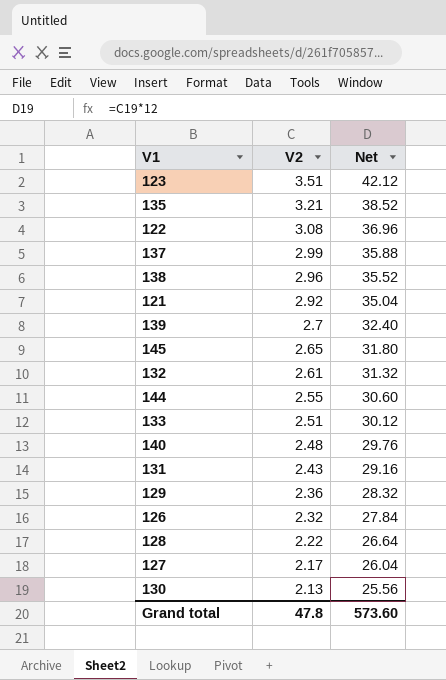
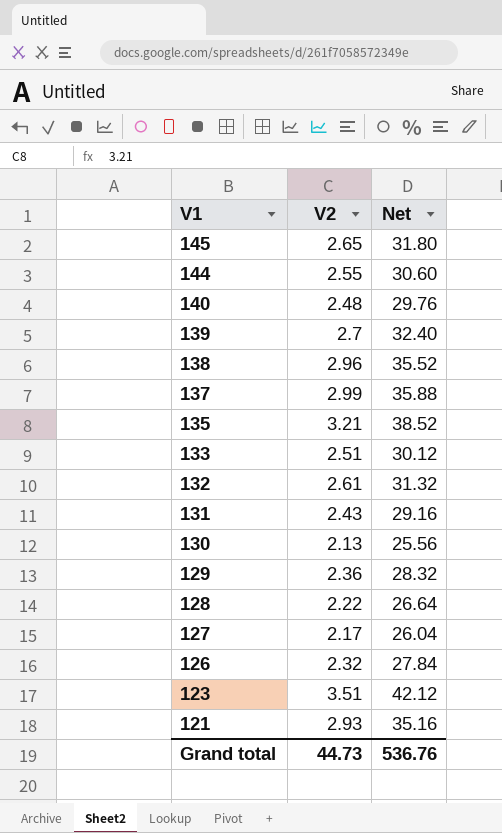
row order: V2 descending -> V1 descending
row 122: 3.08 | 36.96 -> none
121 | V2: 2.92 -> 2.93
121 | Net: 35.04 -> 35.16
Grand total | V2: 47.8 -> 44.73
Grand total | Net: 573.60 -> 536.76

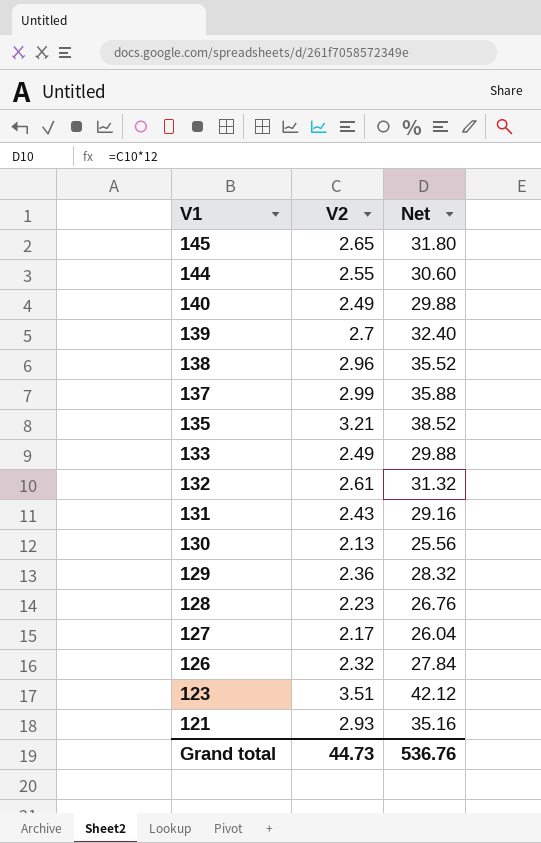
140 | V2: 2.48 -> 2.49
140 | Net: 29.76 -> 29.88
133 | V2: 2.51 -> 2.49
133 | Net: 30.12 -> 29.88
128 | V2: 2.22 -> 2.23
128 | Net: 26.64 -> 26.76

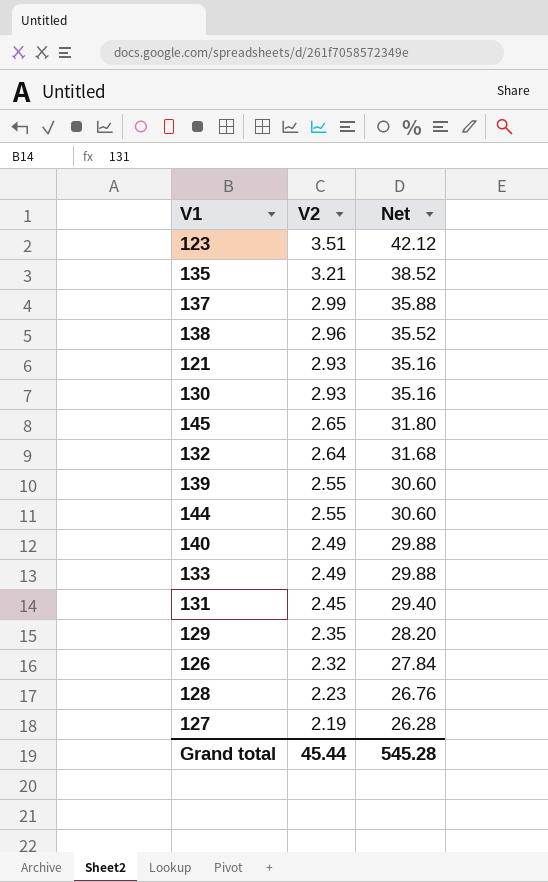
row order: V1 descending -> V2 descending
130 | V2: 2.13 -> 2.93
130 | Net: 25.56 -> 35.16
132 | V2: 2.61 -> 2.64
132 | Net: 31.32 -> 31.68
139 | V2: 2.7 -> 2.55
139 | Net: 32.40 -> 30.60
131 | V2: 2.43 -> 2.45
131 | Net: 29.16 -> 29.40
129 | V2: 2.36 -> 2.35
129 | Net: 28.32 -> 28.20
127 | V2: 2.17 -> 2.19
127 | Net: 26.04 -> 26.28
Grand total | V2: 44.73 -> 45.44
Grand total | Net: 536.76 -> 545.28

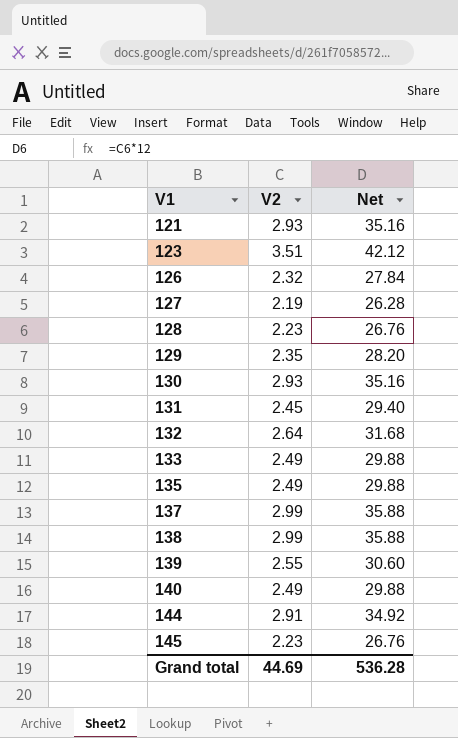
row order: V2 descending -> V1 ascending
135 | V2: 3.21 -> 2.49
135 | Net: 38.52 -> 29.88
138 | V2: 2.96 -> 2.99
138 | Net: 35.52 -> 35.88
144 | V2: 2.55 -> 2.91
144 | Net: 30.60 -> 34.92
145 | V2: 2.65 -> 2.23
145 | Net: 31.80 -> 26.76
Grand total | V2: 45.44 -> 44.69
Grand total | Net: 545.28 -> 536.28

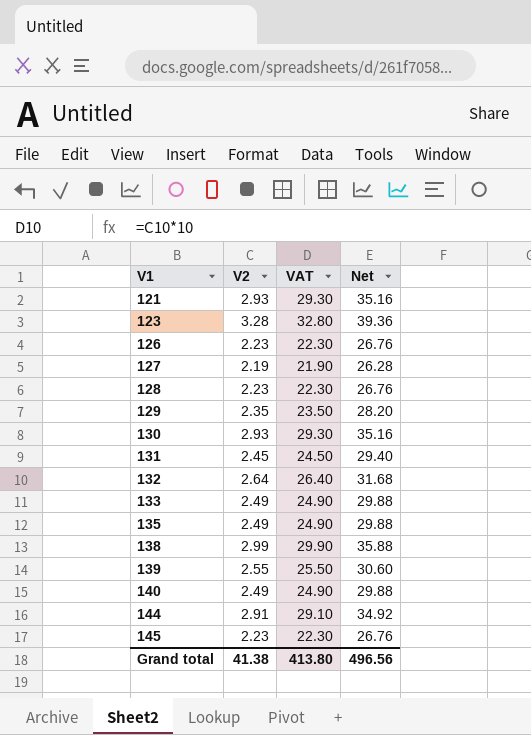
column VAT | formula: none -> [V2] * 10
row 137: 2.99 | 35.88 -> none
123 | V2: 3.51 -> 3.28
123 | Net: 42.12 -> 39.36
126 | V2: 2.32 -> 2.23
126 | Net: 27.84 -> 26.76
Grand total | V2: 44.69 -> 41.38
Grand total | Net: 536.28 -> 496.56

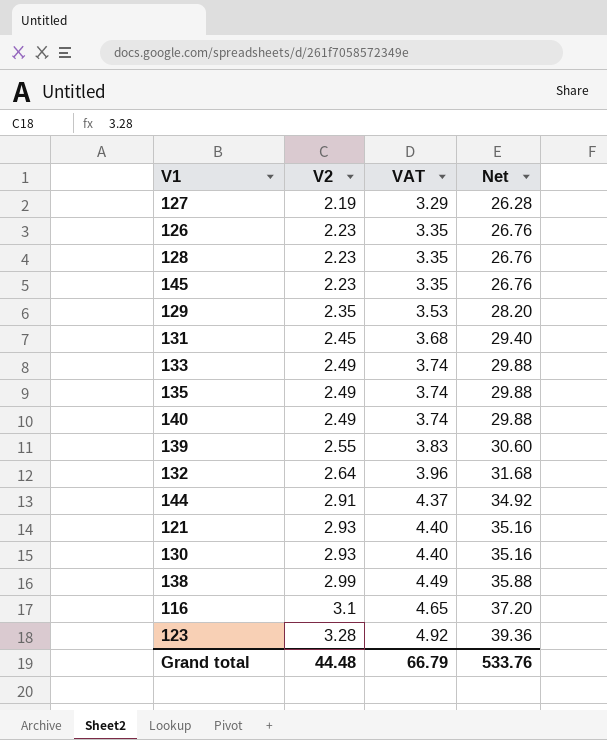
row order: V1 ascending -> V2 ascending
column VAT | formula: [V2] * 10 -> [V2] * 1.5
row 116: none -> 3.1 | 4.65 | 37.20
Grand total | V2: 41.38 -> 44.48
Grand total | VAT: 413.80 -> 66.79
Grand total | Net: 496.56 -> 533.76

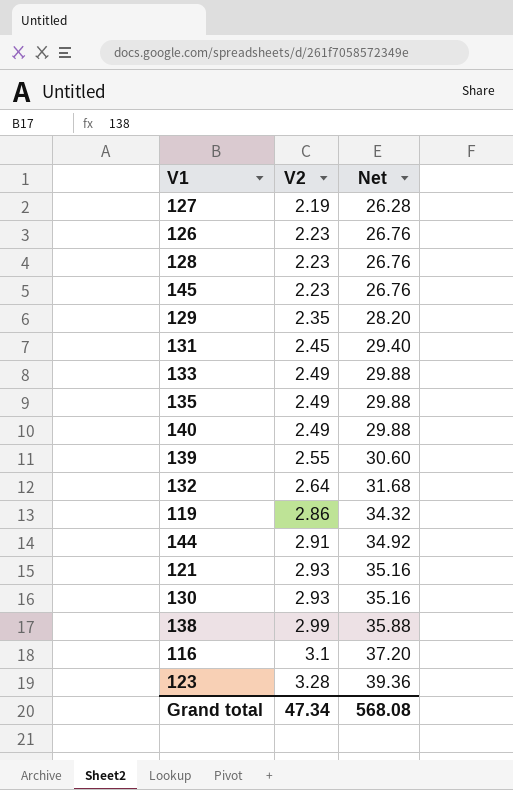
column VAT | formula: [V2] * 1.5 -> none
row 119: none -> 2.86 | 34.32
Grand total | V2: 44.48 -> 47.34
Grand total | Net: 533.76 -> 568.08

